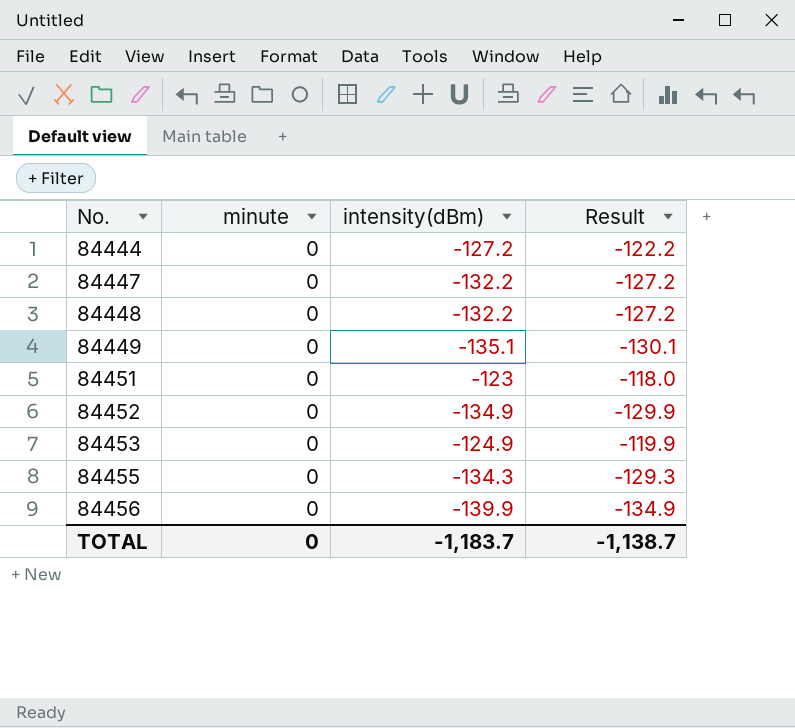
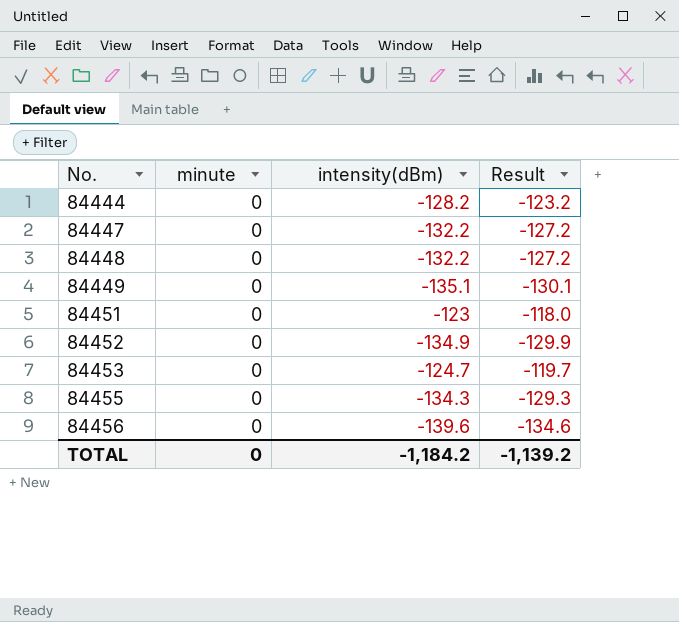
84444 | intensity(dBm): -127.2 -> -128.2
84444 | Result: -122.2 -> -123.2
84453 | intensity(dBm): -124.9 -> -124.7
84453 | Result: -119.9 -> -119.7
84456 | intensity(dBm): -139.9 -> -139.6
84456 | Result: -134.9 -> -134.6
TOTAL | intensity(dBm): -1,183.7 -> -1,184.2
TOTAL | Result: -1,138.7 -> -1,139.2

